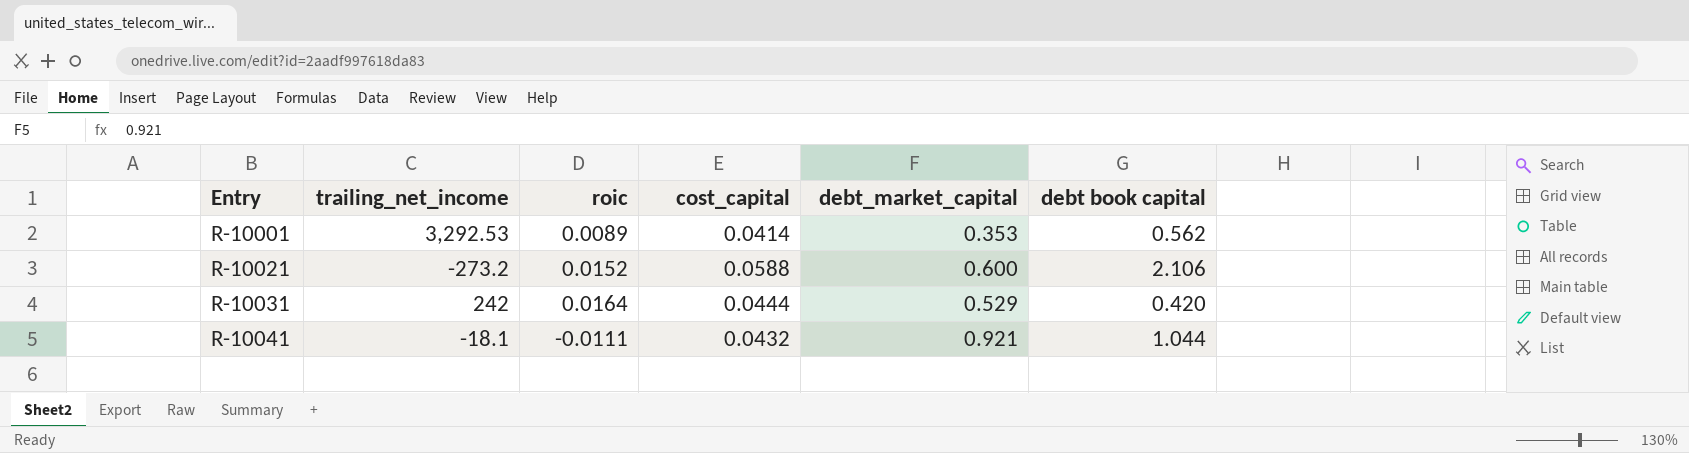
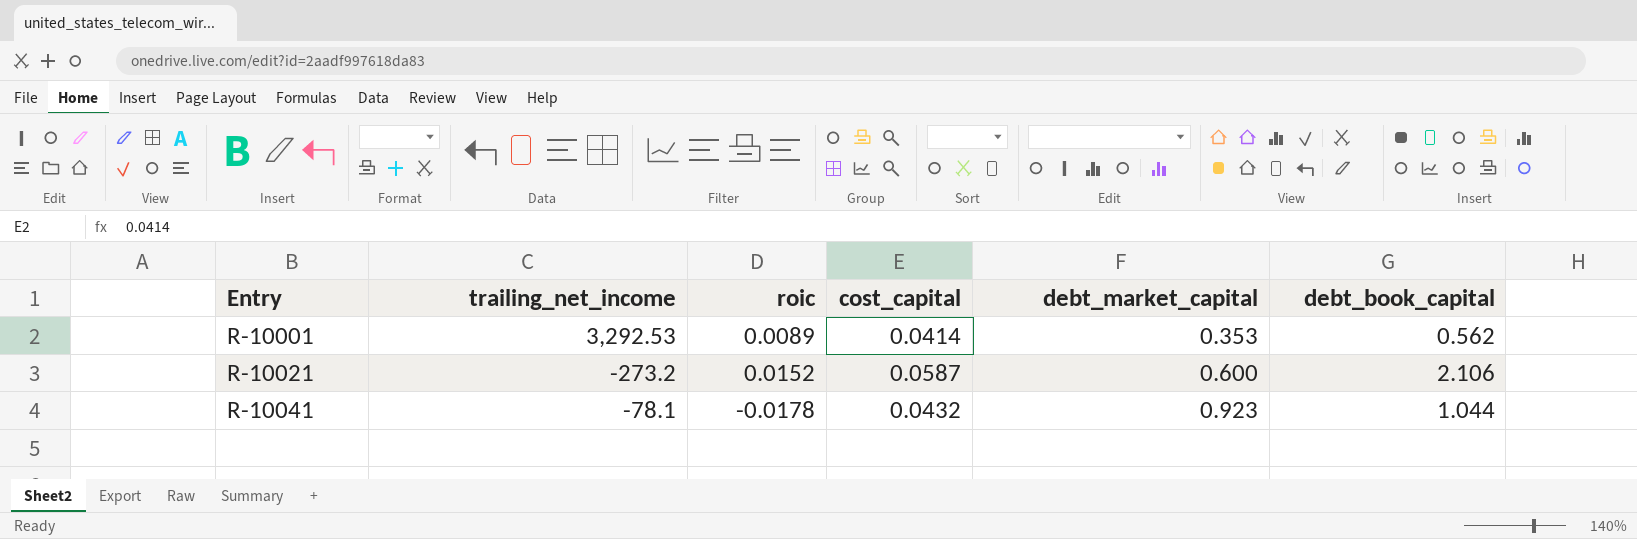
column name: debt book capital -> debt_book_capital
row R-10031: 242 | 0.0164 | 0.0444 | 0.529 | 0.420 -> none
R-10021 | cost_capital: 0.0588 -> 0.0587
R-10041 | trailing_net_income: -18.1 -> -78.1
R-10041 | roic: -0.0111 -> -0.0178
R-10041 | debt_market_capital: 0.921 -> 0.923

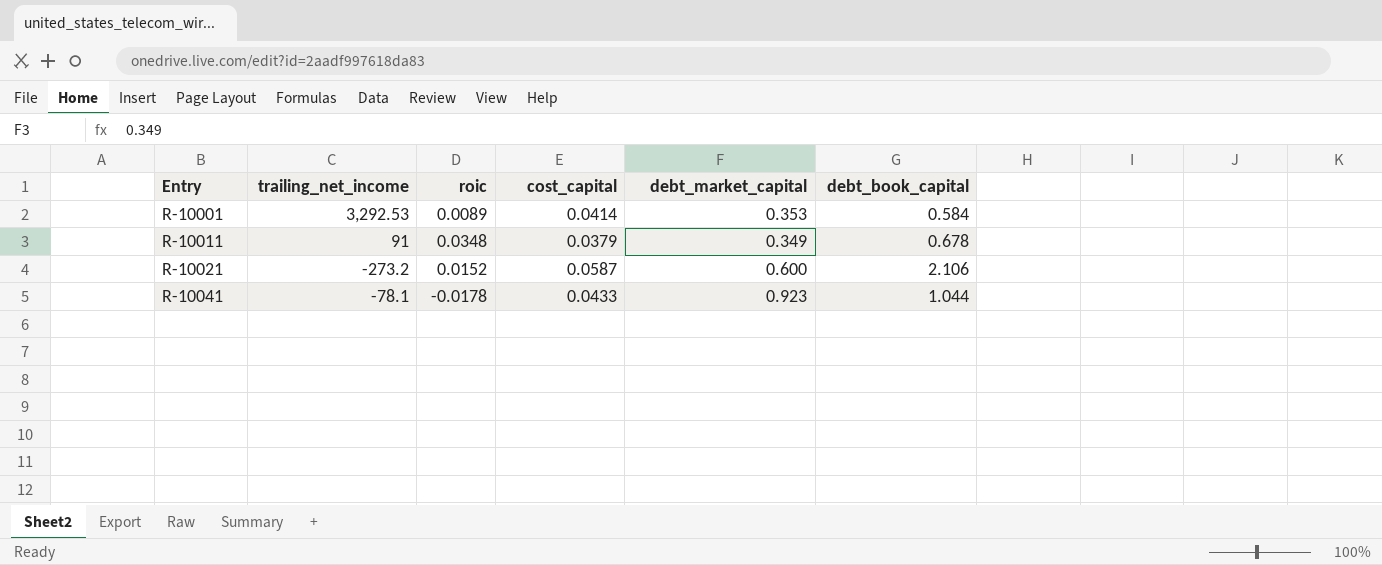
R-10001 | debt_book_capital: 0.562 -> 0.584
row R-10011: none -> 91 | 0.0348 | 0.0379 | 0.349 | 0.678
R-10041 | cost_capital: 0.0432 -> 0.0433

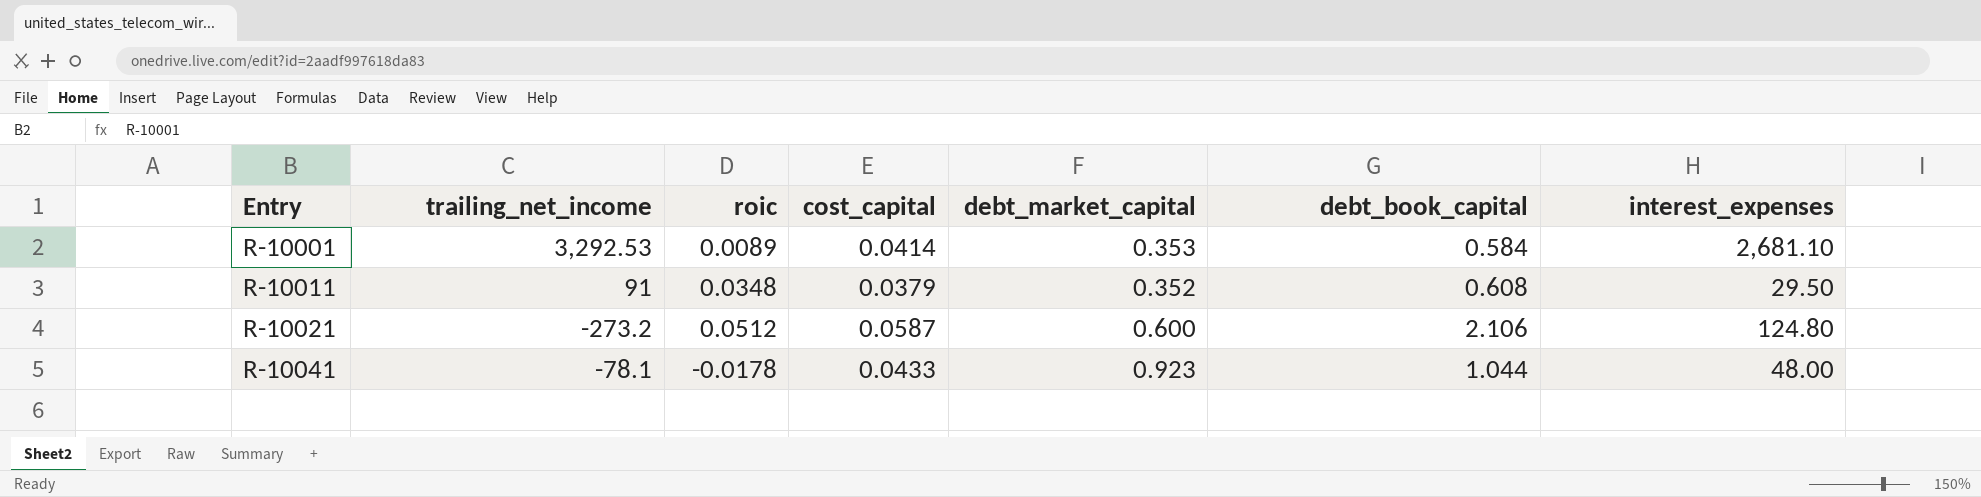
column interest_expenses | position: none -> 7
R-10011 | debt_market_capital: 0.349 -> 0.352
R-10011 | debt_book_capital: 0.678 -> 0.608
R-10021 | roic: 0.0152 -> 0.0512

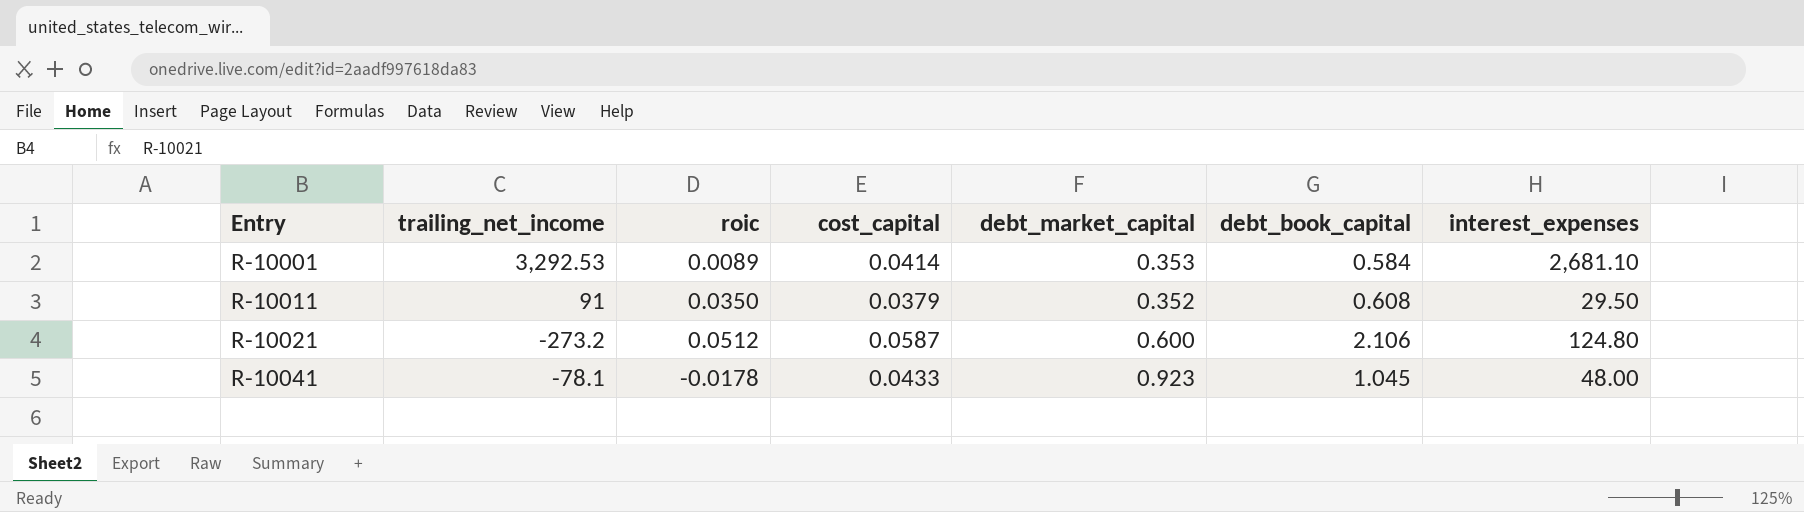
R-10011 | roic: 0.0348 -> 0.0350
R-10041 | debt_book_capital: 1.044 -> 1.045

